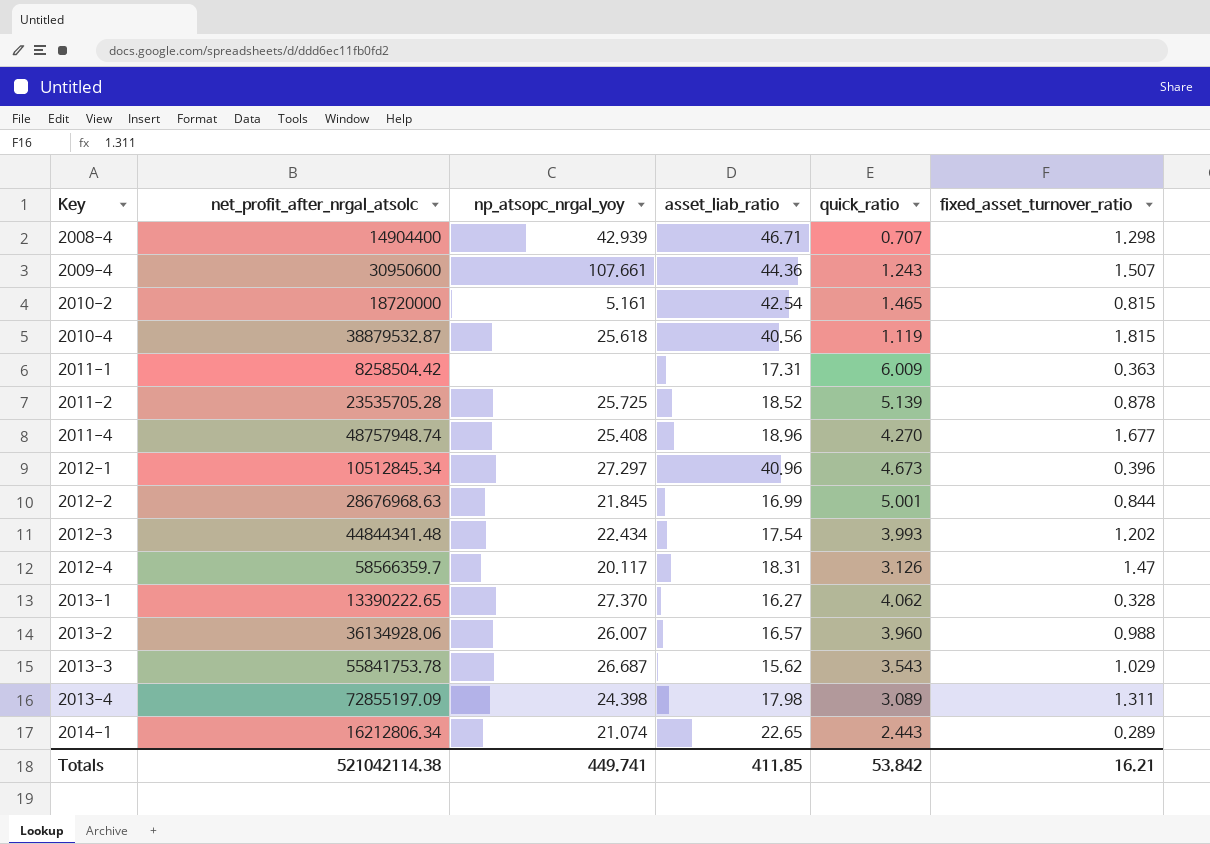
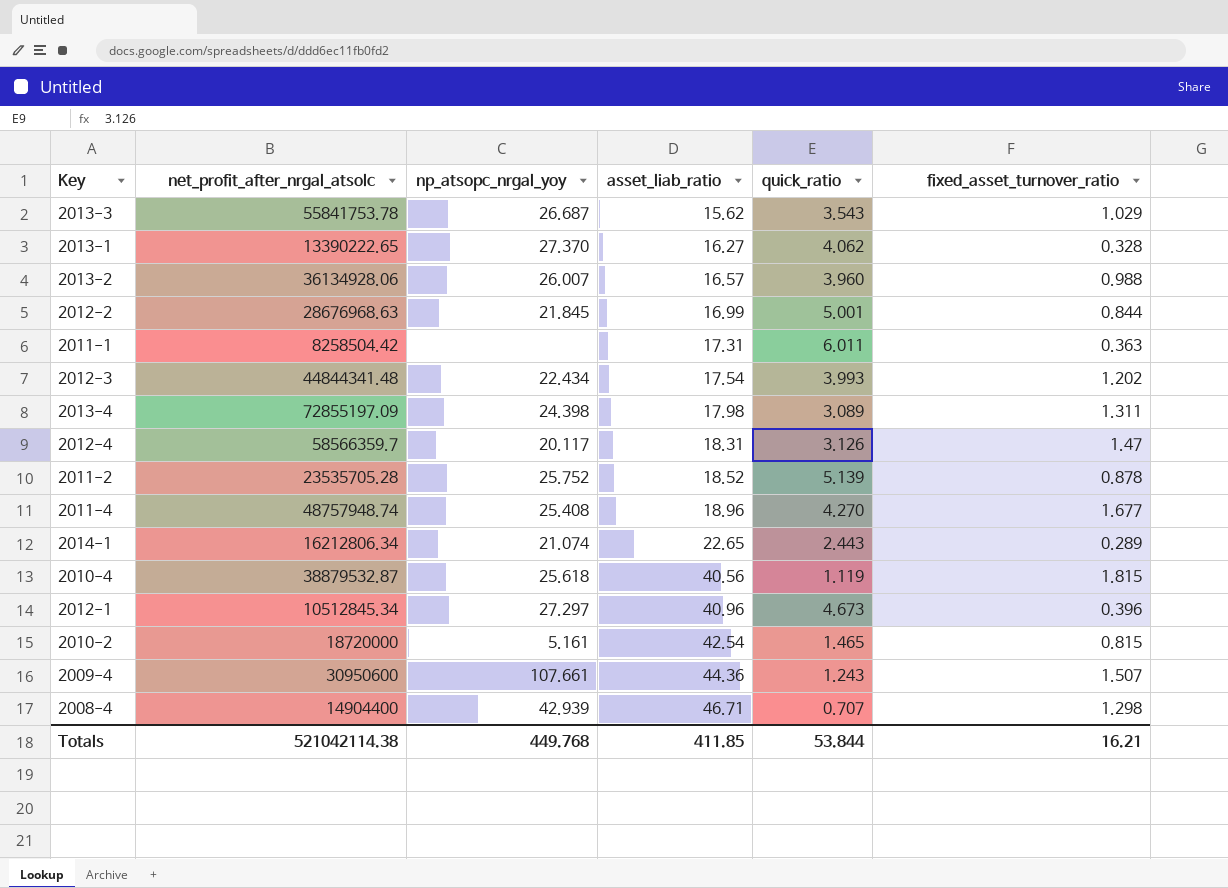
row order: Key ascending -> asset_liab_ratio ascending
2011-1 | quick_ratio: 6.009 -> 6.011
2011-2 | np_atsopc_nrgal_yoy: 25.725 -> 25.752
Totals | np_atsopc_nrgal_yoy: 449.741 -> 449.768
Totals | quick_ratio: 53.842 -> 53.844

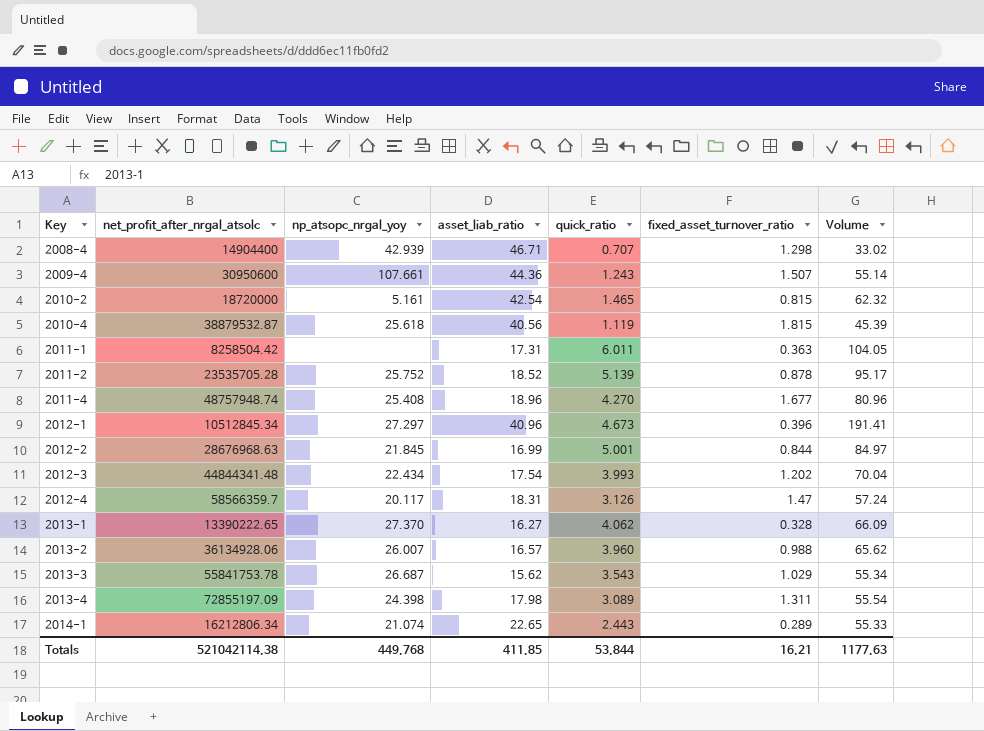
row order: asset_liab_ratio ascending -> Key ascending
column Volume | formula: none -> [asset_liab_ratio] * [quick_ratio]

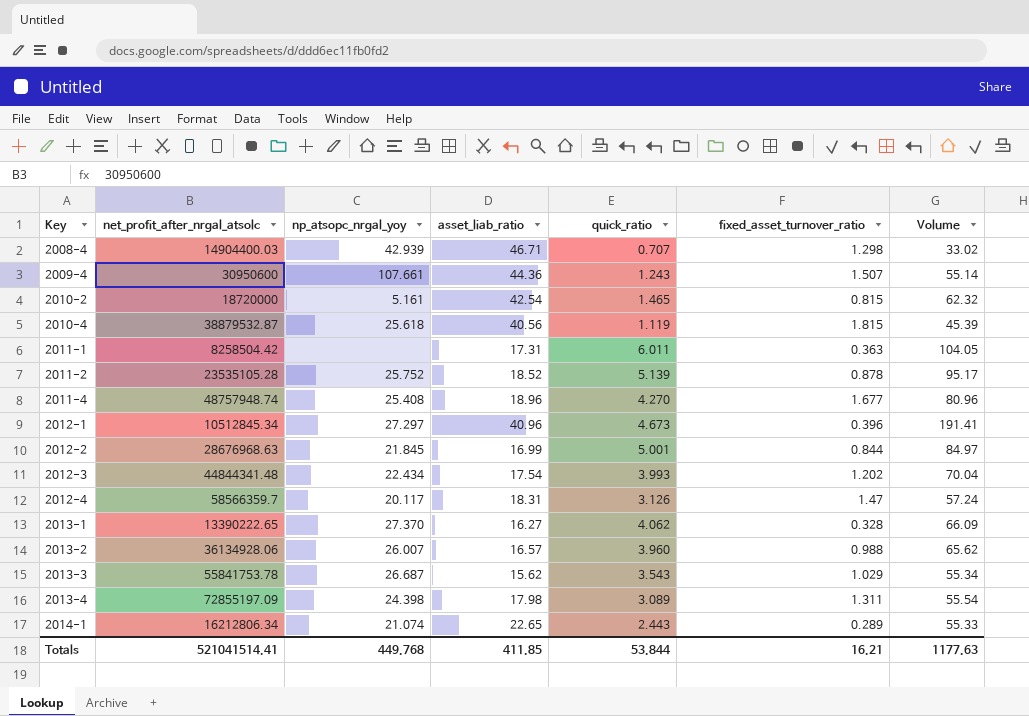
2008-4 | net_profit_after_nrgal_atsolc: 14904400 -> 14904400.03
2011-2 | net_profit_after_nrgal_atsolc: 23535705.28 -> 23535105.28
Totals | net_profit_after_nrgal_atsolc: 521042114.38 -> 521041514.41

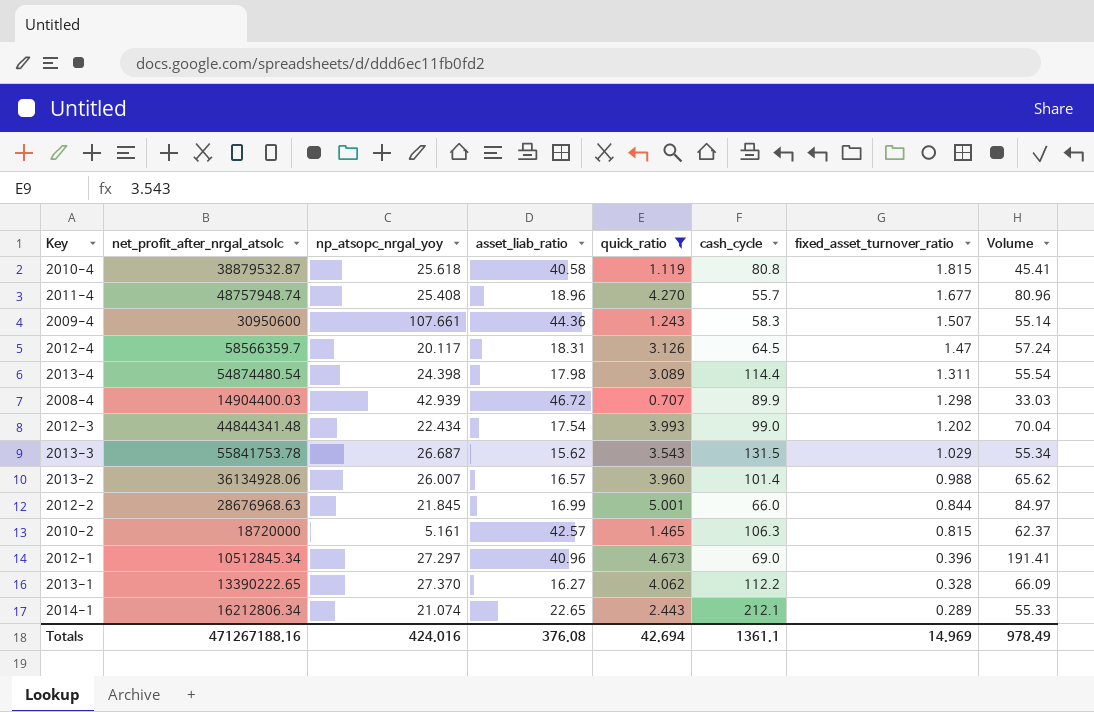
filter: none -> quick_ratio <= 5.001
row order: Key ascending -> fixed_asset_turnover_ratio descending
column cash_cycle | position: none -> 6
2010-4 | asset_liab_ratio: 40.56 -> 40.58
2010-4 | Volume: 45.39 -> 45.41
2013-4 | net_profit_after_nrgal_atsolc: 72855197.09 -> 54874480.54
2008-4 | asset_liab_ratio: 46.71 -> 46.72
2008-4 | Volume: 33.02 -> 33.03
2010-2 | asset_liab_ratio: 42.54 -> 42.57
2010-2 | Volume: 62.32 -> 62.37
Totals | net_profit_after_nrgal_atsolc: 521041514.41 -> 471267188.16
Totals | np_atsopc_nrgal_yoy: 449.768 -> 424.016
Totals | asset_liab_ratio: 411.85 -> 376.08
Totals | quick_ratio: 53.844 -> 42.694
Totals | fixed_asset_turnover_ratio: 16.21 -> 14.969
Totals | Volume: 1177.63 -> 978.49

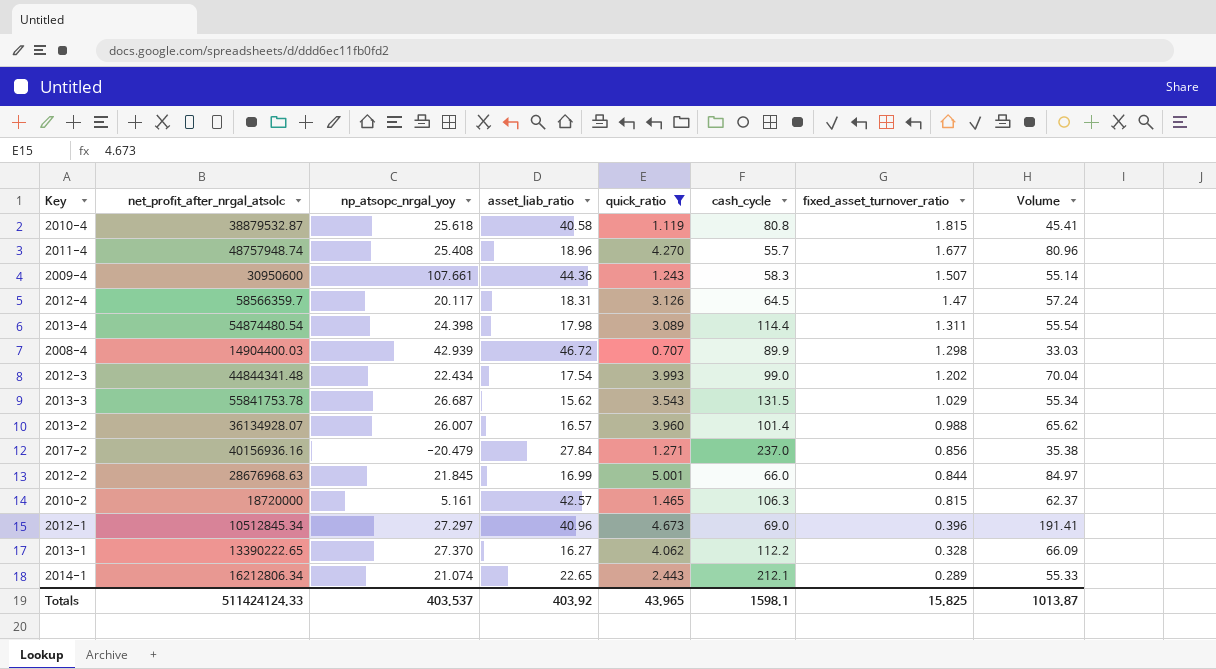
2013-2 | net_profit_after_nrgal_atsolc: 36134928.06 -> 36134928.07
row 2017-2: none -> 40156936.16 | -20.479 | 27.84 | 1.271 | 237.0 | 0.856 | 35.38
Totals | net_profit_after_nrgal_atsolc: 471267188.16 -> 511424124.33
Totals | np_atsopc_nrgal_yoy: 424.016 -> 403.537
Totals | asset_liab_ratio: 376.08 -> 403.92
Totals | quick_ratio: 42.694 -> 43.965
Totals | cash_cycle: 1361.1 -> 1598.1
Totals | fixed_asset_turnover_ratio: 14.969 -> 15.825
Totals | Volume: 978.49 -> 1013.87

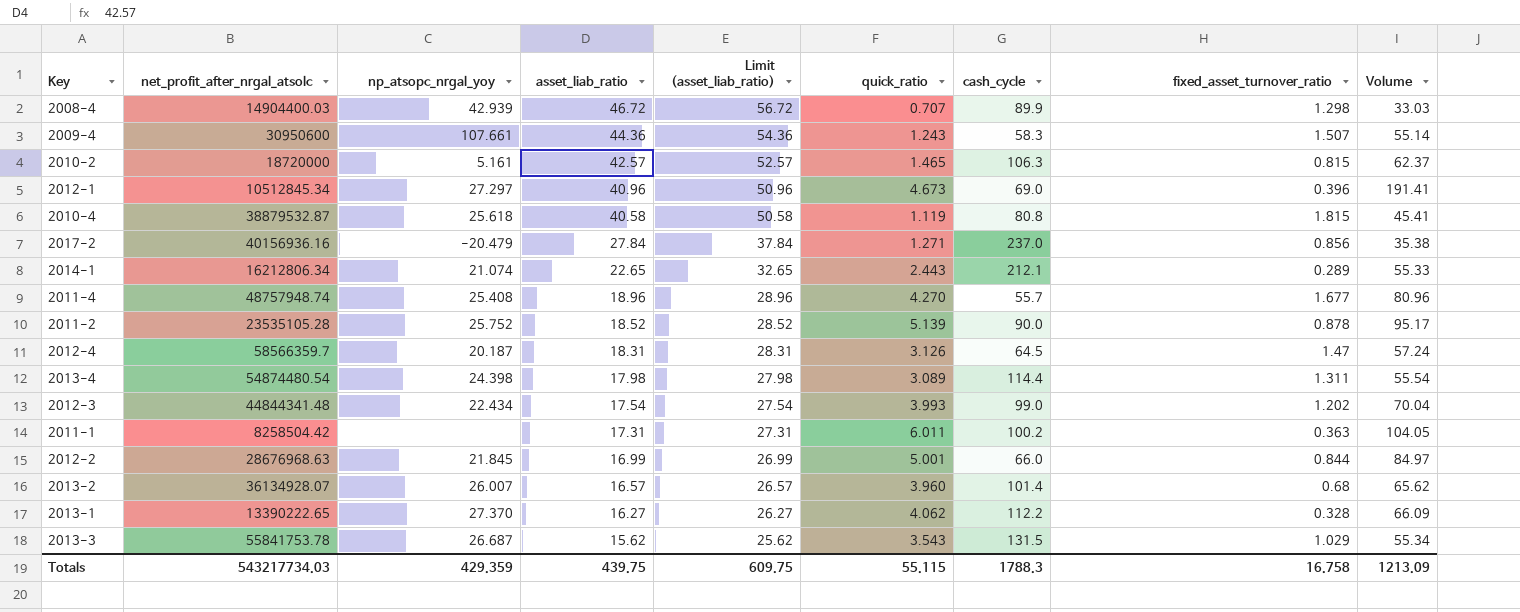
filter: quick_ratio <= 5.001 -> none
row order: fixed_asset_turnover_ratio descending -> asset_liab_ratio descending
column Limit (asset_liab_ratio) | formula: none -> [asset_liab_ratio] + 10
2012-4 | np_atsopc_nrgal_yoy: 20.117 -> 20.187
2013-2 | fixed_asset_turnover_ratio: 0.988 -> 0.68
Totals | net_profit_after_nrgal_atsolc: 511424124.33 -> 543217734.03
Totals | np_atsopc_nrgal_yoy: 403.537 -> 429.359
Totals | asset_liab_ratio: 403.92 -> 439.75
Totals | quick_ratio: 43.965 -> 55.115
Totals | cash_cycle: 1598.1 -> 1788.3
Totals | fixed_asset_turnover_ratio: 15.825 -> 16.758
Totals | Volume: 1013.87 -> 1213.09

